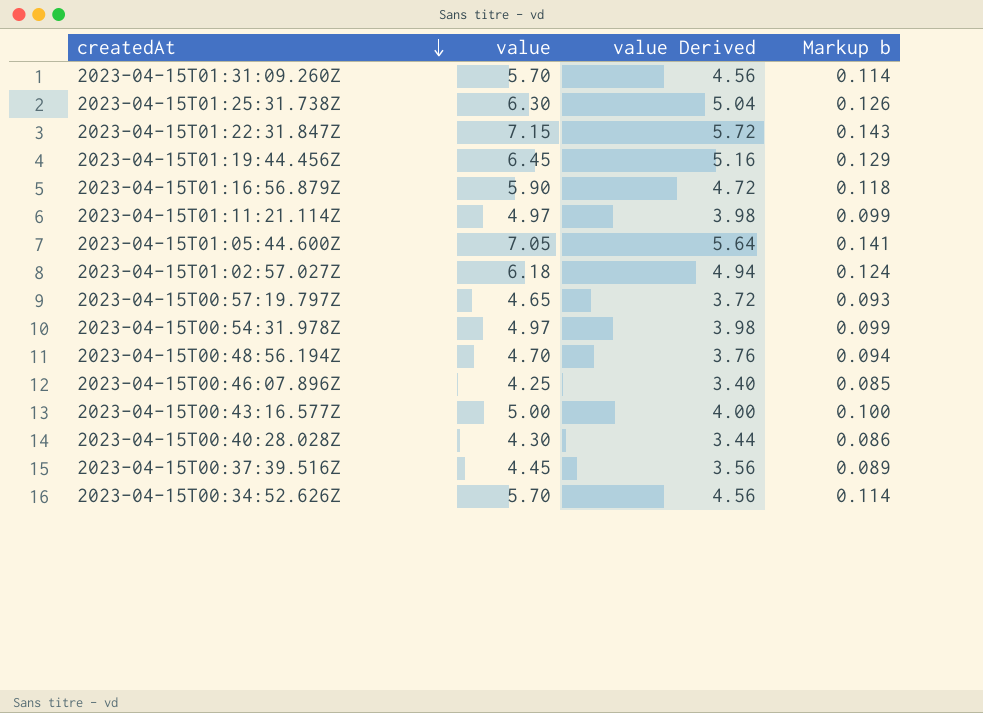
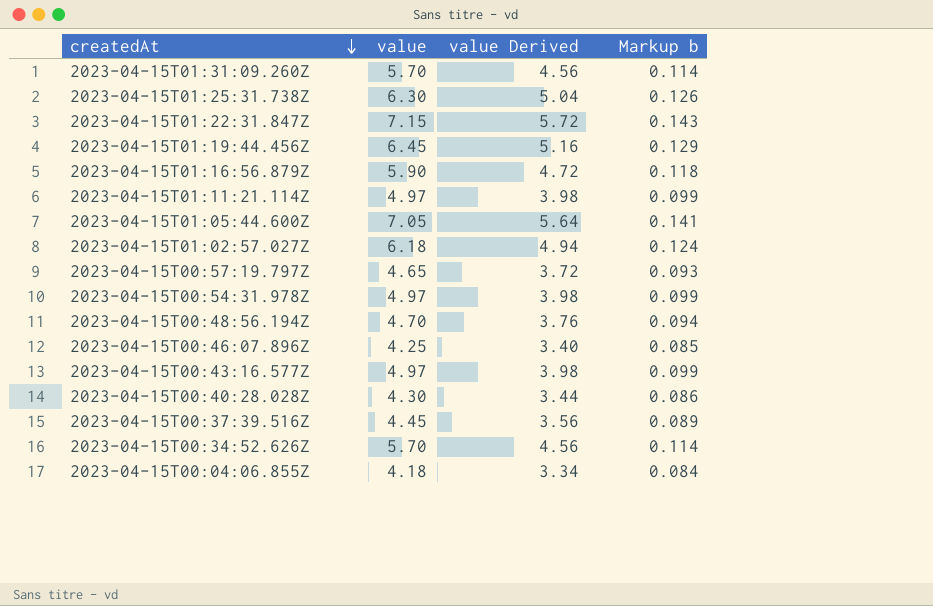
2023-04-15T00:43:16.577Z | value: 5.00 -> 4.97
2023-04-15T00:43:16.577Z | value Derived: 4.00 -> 3.98
2023-04-15T00:43:16.577Z | Markup b: 0.100 -> 0.099
row 2023-04-15T00:04:06.855Z: none -> 4.18 | 3.34 | 0.084

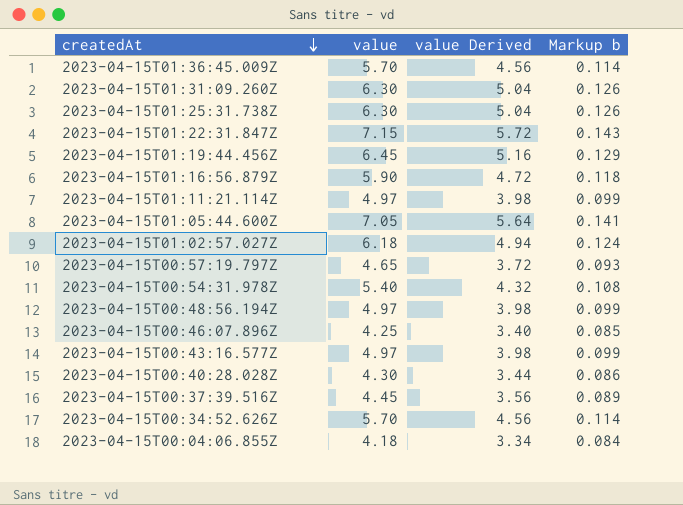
row 2023-04-15T01:36:45.009Z: none -> 5.70 | 4.56 | 0.114
2023-04-15T01:31:09.260Z | value: 5.70 -> 6.30
2023-04-15T01:31:09.260Z | value Derived: 4.56 -> 5.04
2023-04-15T01:31:09.260Z | Markup b: 0.114 -> 0.126
2023-04-15T00:54:31.978Z | value: 4.97 -> 5.40
2023-04-15T00:54:31.978Z | value Derived: 3.98 -> 4.32
2023-04-15T00:54:31.978Z | Markup b: 0.099 -> 0.108
2023-04-15T00:48:56.194Z | value: 4.70 -> 4.97
2023-04-15T00:48:56.194Z | value Derived: 3.76 -> 3.98
2023-04-15T00:48:56.194Z | Markup b: 0.094 -> 0.099

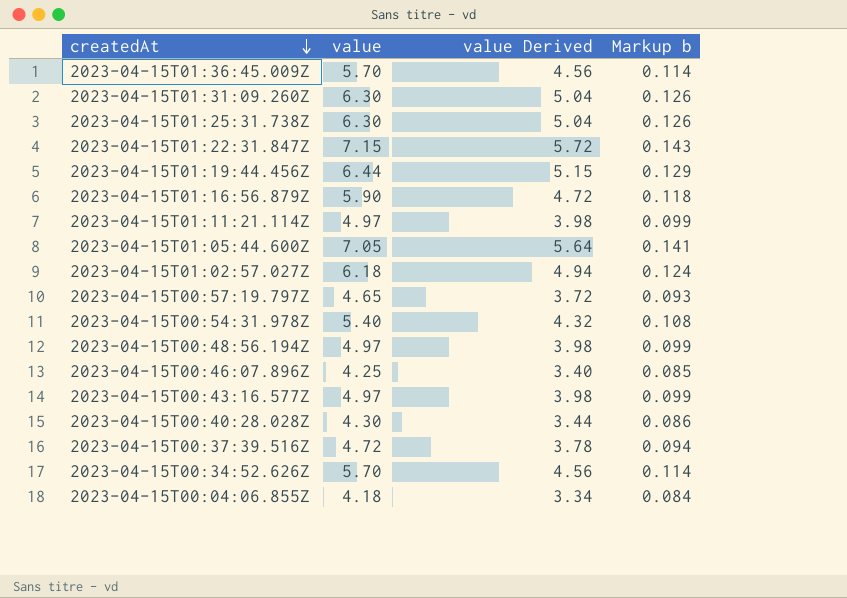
2023-04-15T01:19:44.456Z | value: 6.45 -> 6.44
2023-04-15T01:19:44.456Z | value Derived: 5.16 -> 5.15
2023-04-15T00:37:39.516Z | value: 4.45 -> 4.72
2023-04-15T00:37:39.516Z | value Derived: 3.56 -> 3.78
2023-04-15T00:37:39.516Z | Markup b: 0.089 -> 0.094

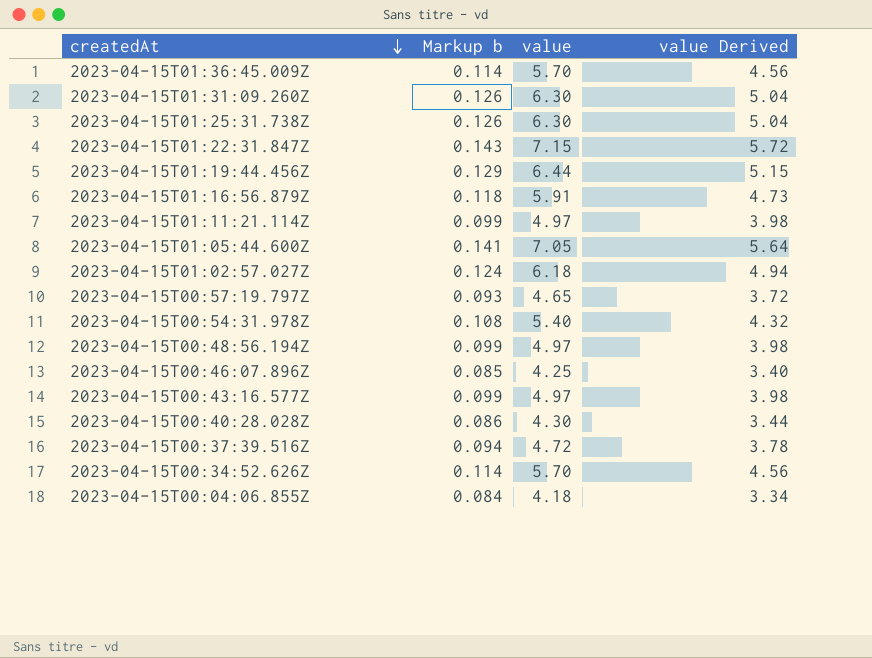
column Markup b | position: 4 -> 2
2023-04-15T01:16:56.879Z | value: 5.90 -> 5.91
2023-04-15T01:16:56.879Z | value Derived: 4.72 -> 4.73

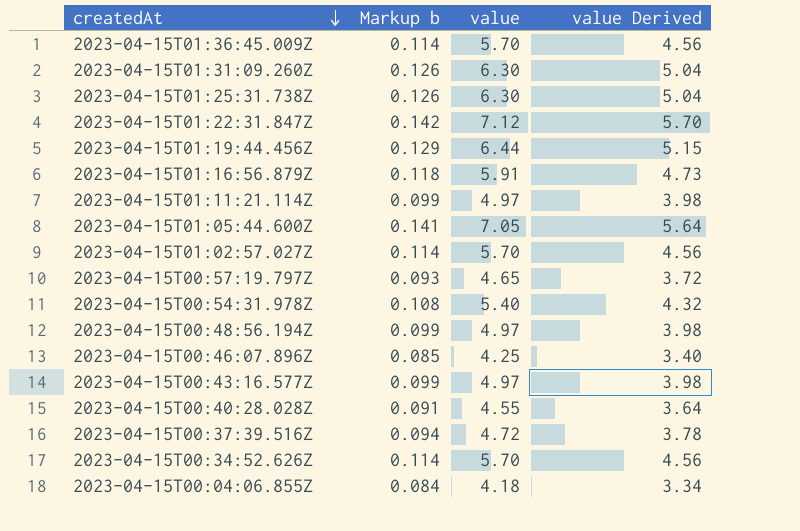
2023-04-15T01:22:31.847Z | Markup b: 0.143 -> 0.142
2023-04-15T01:22:31.847Z | value: 7.15 -> 7.12
2023-04-15T01:22:31.847Z | value Derived: 5.72 -> 5.70
2023-04-15T01:02:57.027Z | Markup b: 0.124 -> 0.114
2023-04-15T01:02:57.027Z | value: 6.18 -> 5.70
2023-04-15T01:02:57.027Z | value Derived: 4.94 -> 4.56
2023-04-15T00:40:28.028Z | Markup b: 0.086 -> 0.091
2023-04-15T00:40:28.028Z | value: 4.30 -> 4.55
2023-04-15T00:40:28.028Z | value Derived: 3.44 -> 3.64

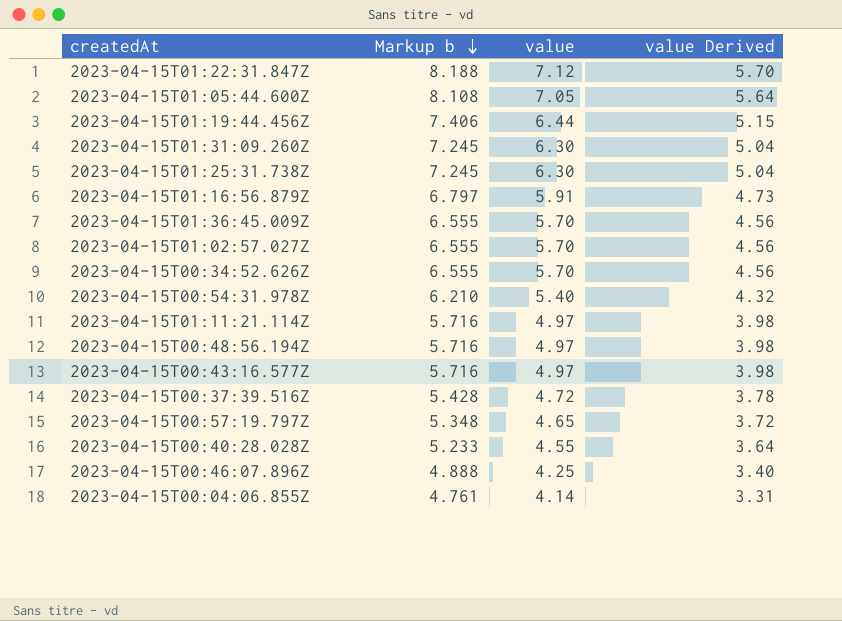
row order: createdAt descending -> Markup b descending
column Markup b | formula: [value] * 0.02 -> [value] * 1.15
2023-04-15T00:04:06.855Z | value: 4.18 -> 4.14
2023-04-15T00:04:06.855Z | value Derived: 3.34 -> 3.31

